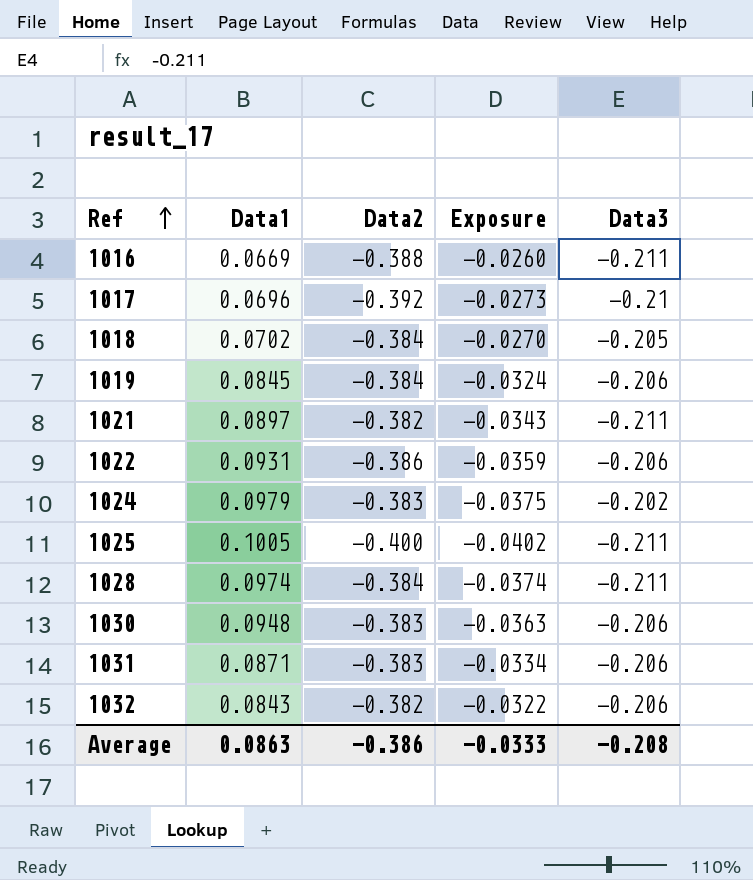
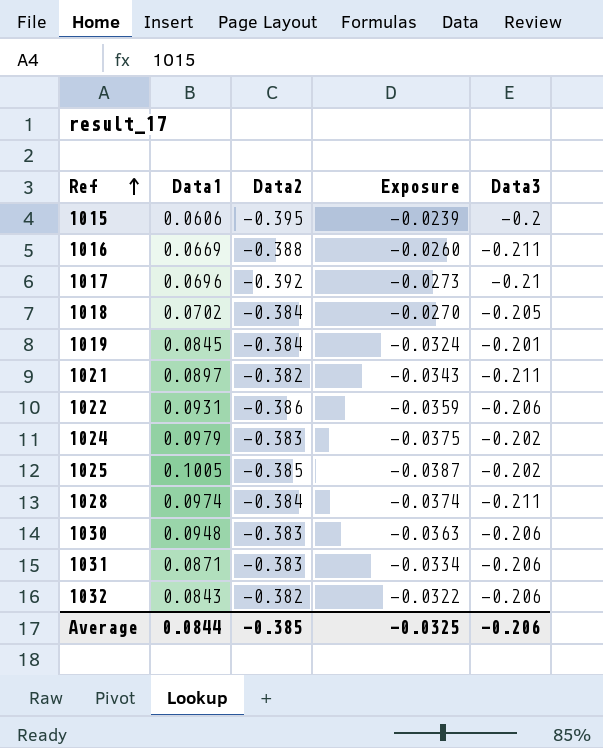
row 1015: none -> 0.0606 | -0.395 | -0.0239 | -0.2
1019 | Data3: -0.206 -> -0.201
1025 | Data2: -0.400 -> -0.385
1025 | Exposure: -0.0402 -> -0.0387
1025 | Data3: -0.211 -> -0.202
Average | Data1: 0.0863 -> 0.0844
Average | Data2: -0.386 -> -0.385
Average | Exposure: -0.0333 -> -0.0325
Average | Data3: -0.208 -> -0.206

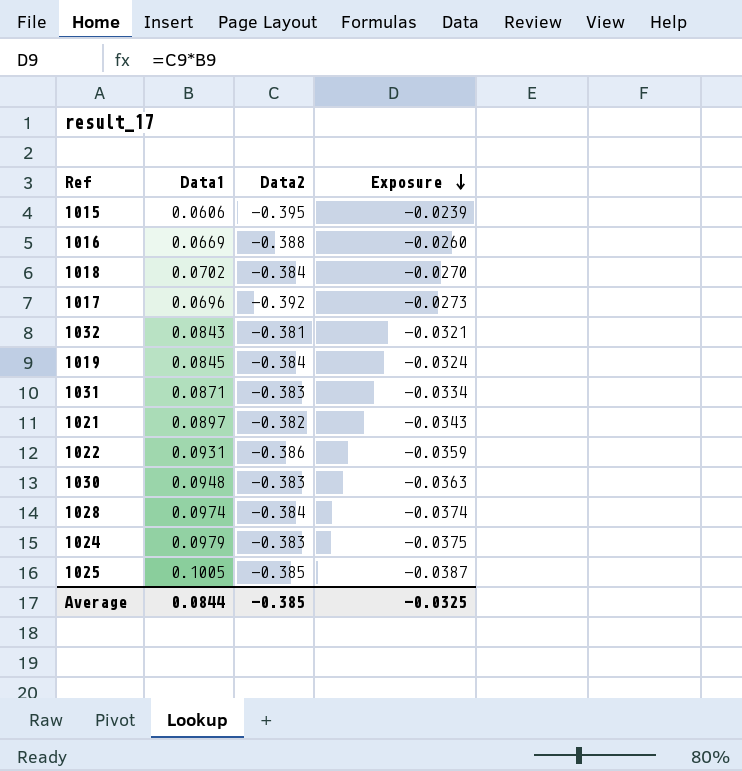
row order: Ref ascending -> Exposure descending
column Data3 | position: 5 -> none
1032 | Data2: -0.382 -> -0.381
1032 | Exposure: -0.0322 -> -0.0321

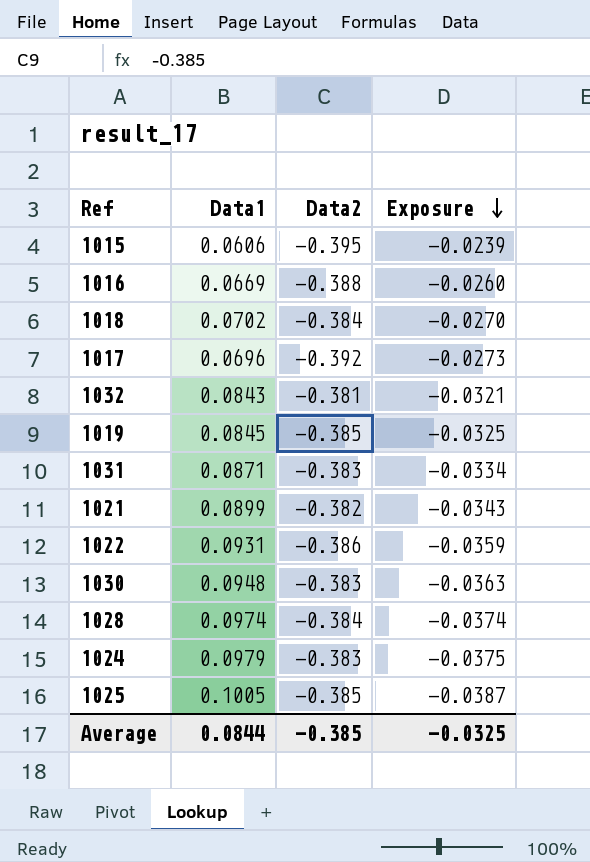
1019 | Data2: -0.384 -> -0.385
1019 | Exposure: -0.0324 -> -0.0325
1021 | Data1: 0.0897 -> 0.0899

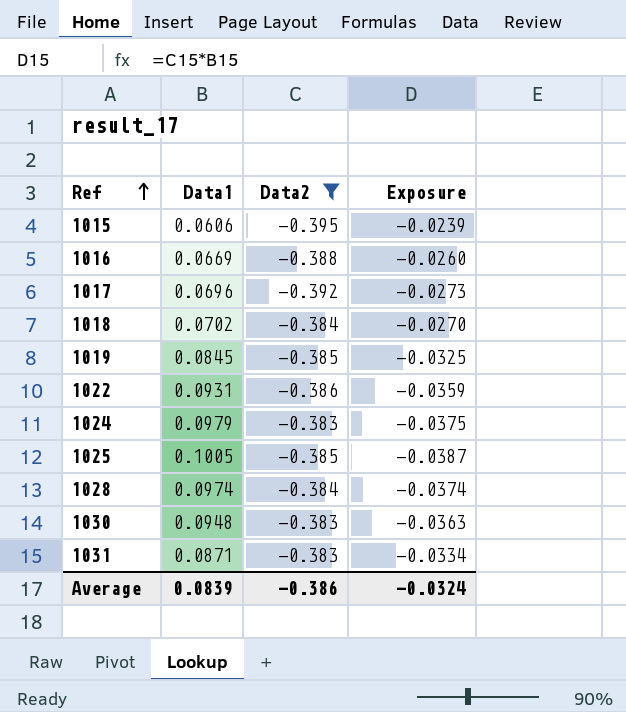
filter: none -> Data2 <= -0.383
row order: Exposure descending -> Ref ascending
Average | Data1: 0.0844 -> 0.0839
Average | Data2: -0.385 -> -0.386
Average | Exposure: -0.0325 -> -0.0324

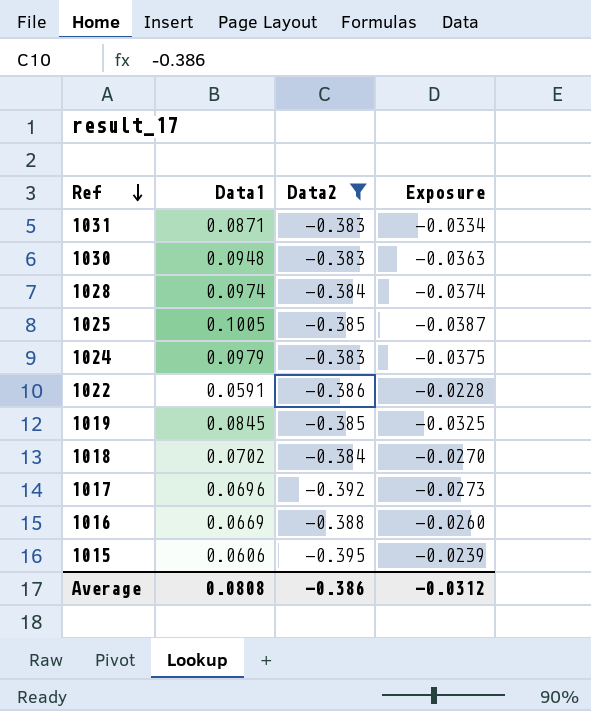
row order: Ref ascending -> Ref descending
1022 | Data1: 0.0931 -> 0.0591
1022 | Exposure: -0.0359 -> -0.0228
Average | Data1: 0.0839 -> 0.0808
Average | Exposure: -0.0324 -> -0.0312

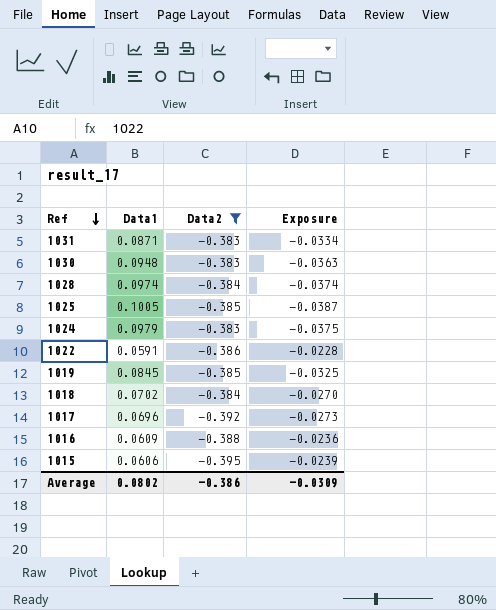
1016 | Data1: 0.0669 -> 0.0609
1016 | Exposure: -0.0260 -> -0.0236
Average | Data1: 0.0808 -> 0.0802
Average | Exposure: -0.0312 -> -0.0309

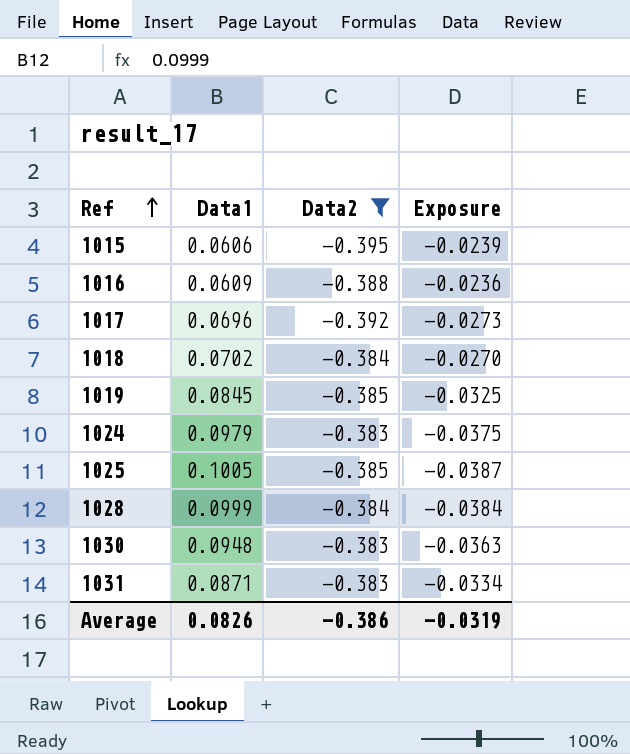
row order: Ref descending -> Ref ascending
row 1022: 0.0591 | -0.386 | -0.0228 -> none
1028 | Data1: 0.0974 -> 0.0999
1028 | Exposure: -0.0374 -> -0.0384
Average | Data1: 0.0802 -> 0.0826
Average | Exposure: -0.0309 -> -0.0319

